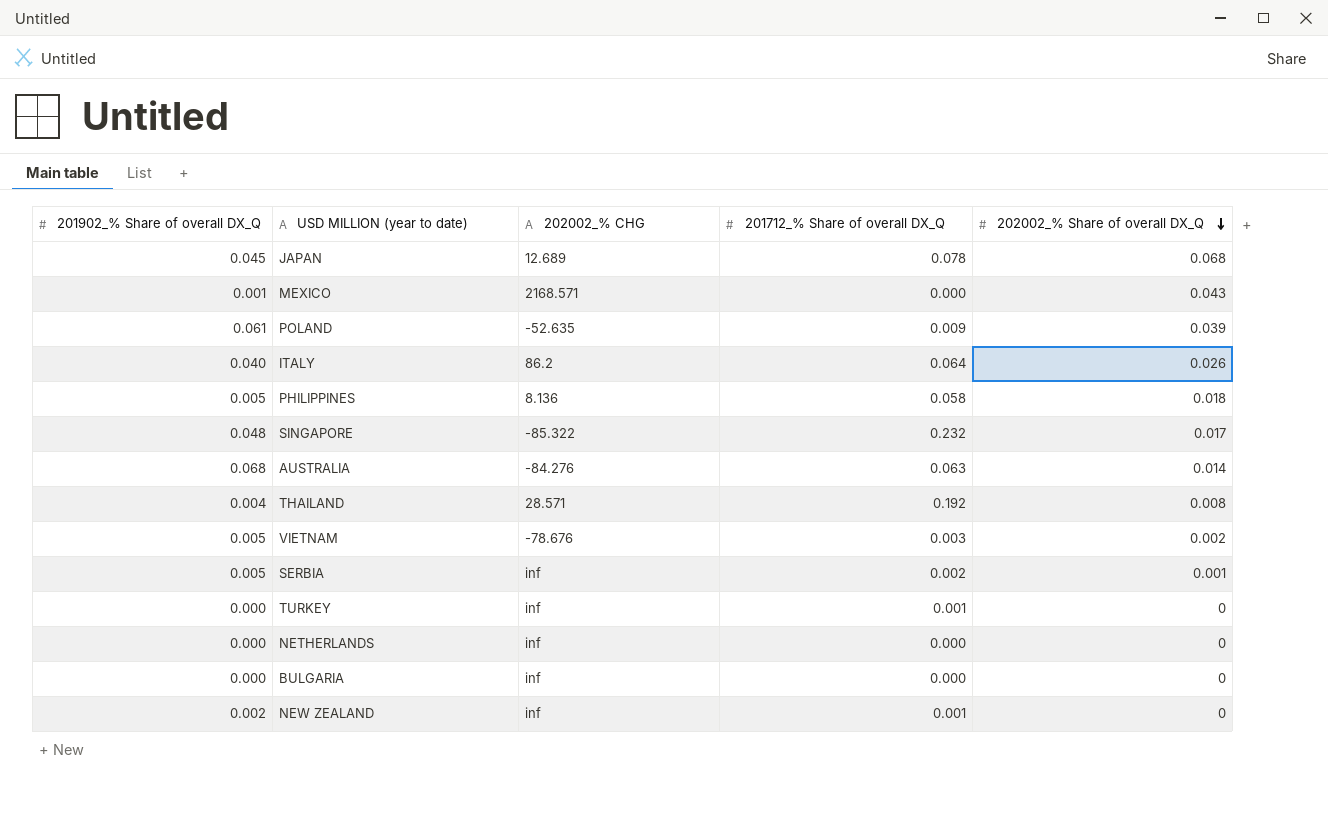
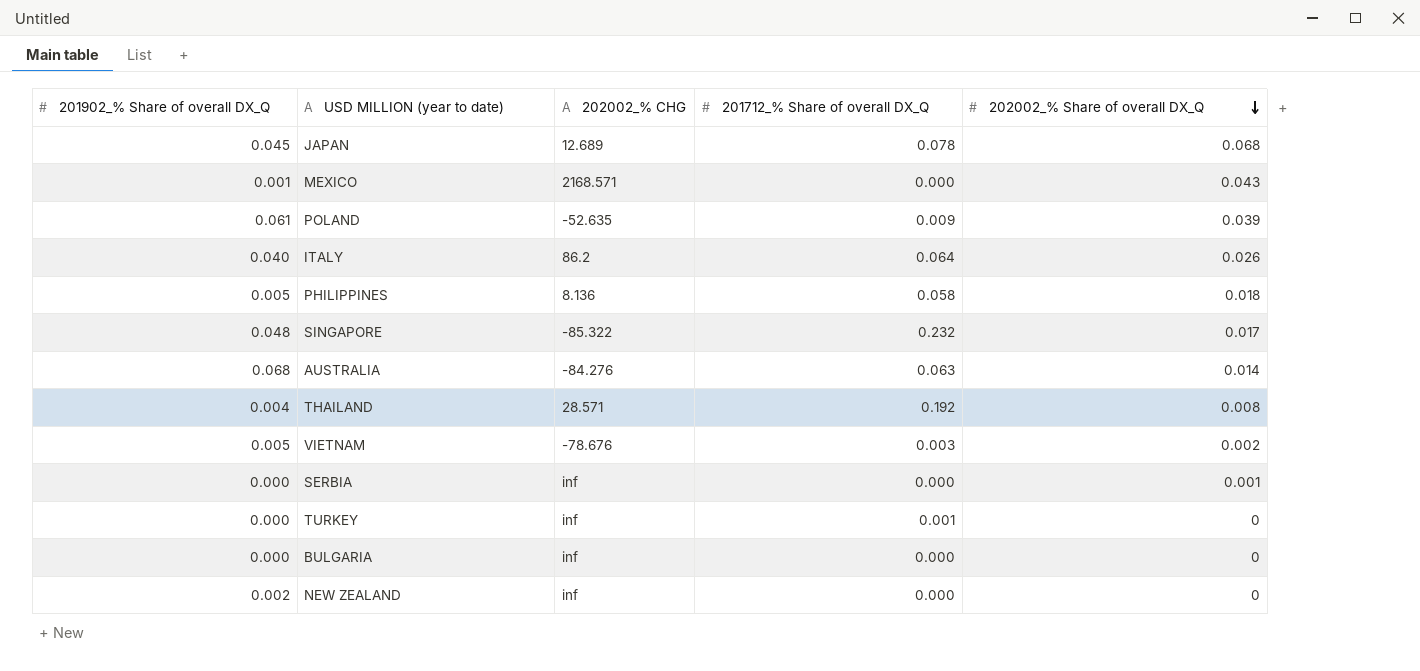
row NETHERLANDS: 0.000 | inf | 0.000 | 0 -> none
SERBIA | 201902_% Share of overall DX_Q: 0.005 -> 0.000
SERBIA | 201712_% Share of overall DX_Q: 0.002 -> 0.000
NEW ZEALAND | 201712_% Share of overall DX_Q: 0.001 -> 0.000

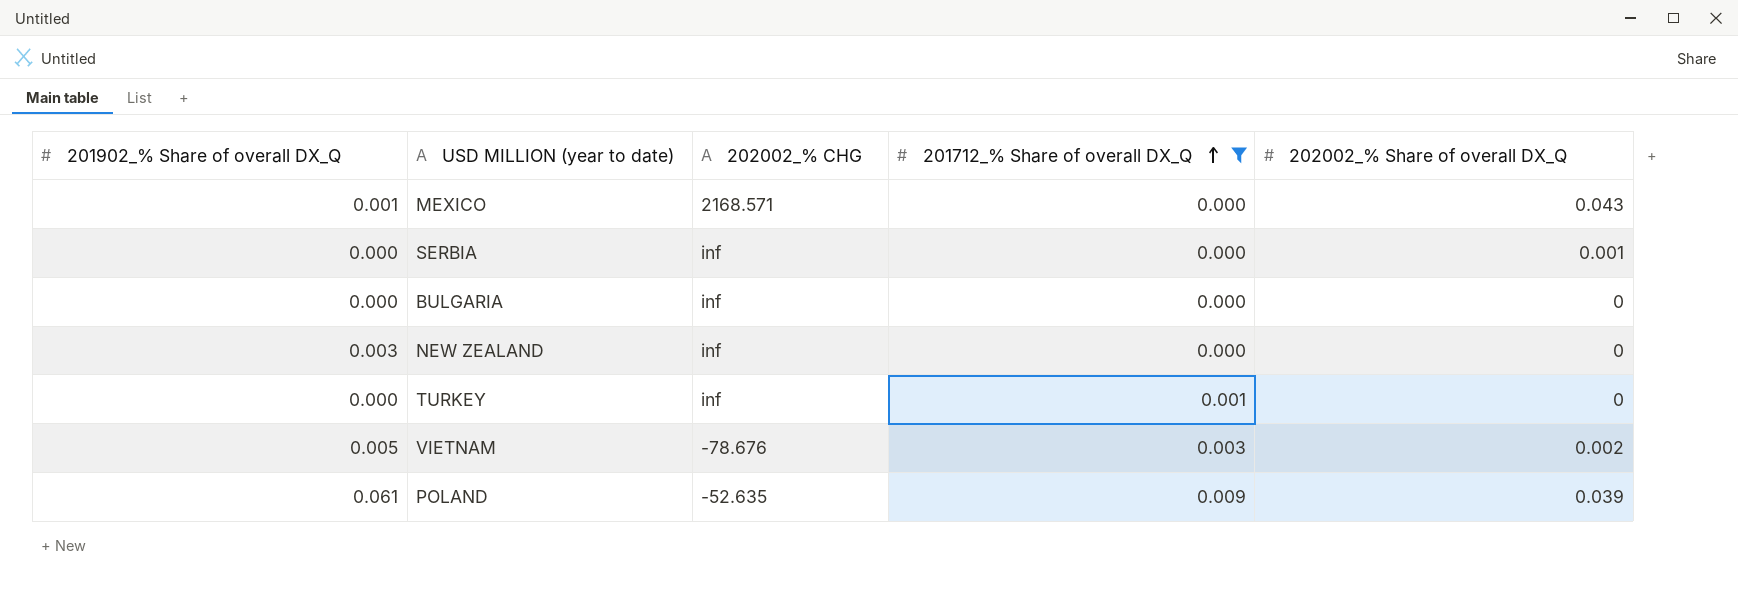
filter: none -> 201712_% Share of overall DX_Q <= 0.009
row order: 202002_% Share of overall DX_Q descending -> 201712_% Share of overall DX_Q ascending
NEW ZEALAND | 201902_% Share of overall DX_Q: 0.002 -> 0.003

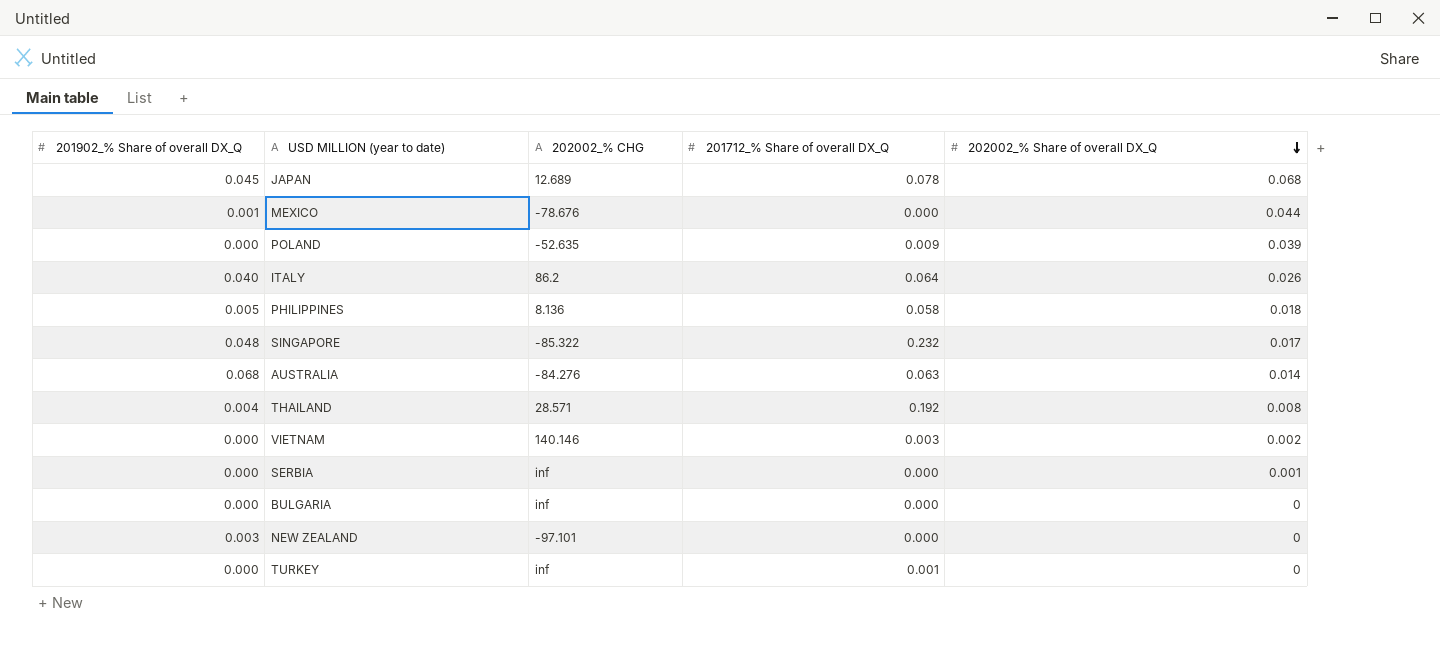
filter: 201712_% Share of overall DX_Q <= 0.009 -> none
row order: 201712_% Share of overall DX_Q ascending -> 202002_% Share of overall DX_Q descending
MEXICO | 202002_% CHG: 2168.571 -> -78.676
MEXICO | 202002_% Share of overall DX_Q: 0.043 -> 0.044
POLAND | 201902_% Share of overall DX_Q: 0.061 -> 0.000
VIETNAM | 201902_% Share of overall DX_Q: 0.005 -> 0.000
VIETNAM | 202002_% CHG: -78.676 -> 140.146
NEW ZEALAND | 202002_% CHG: inf -> -97.101

